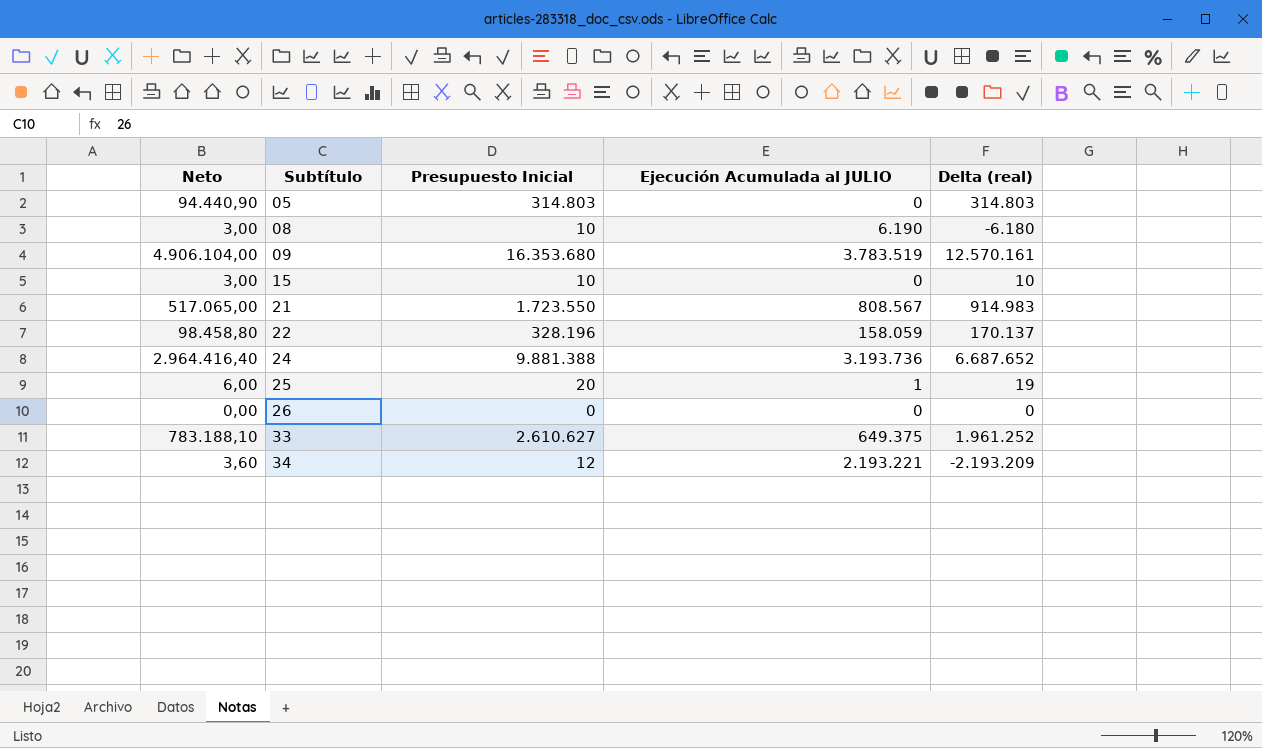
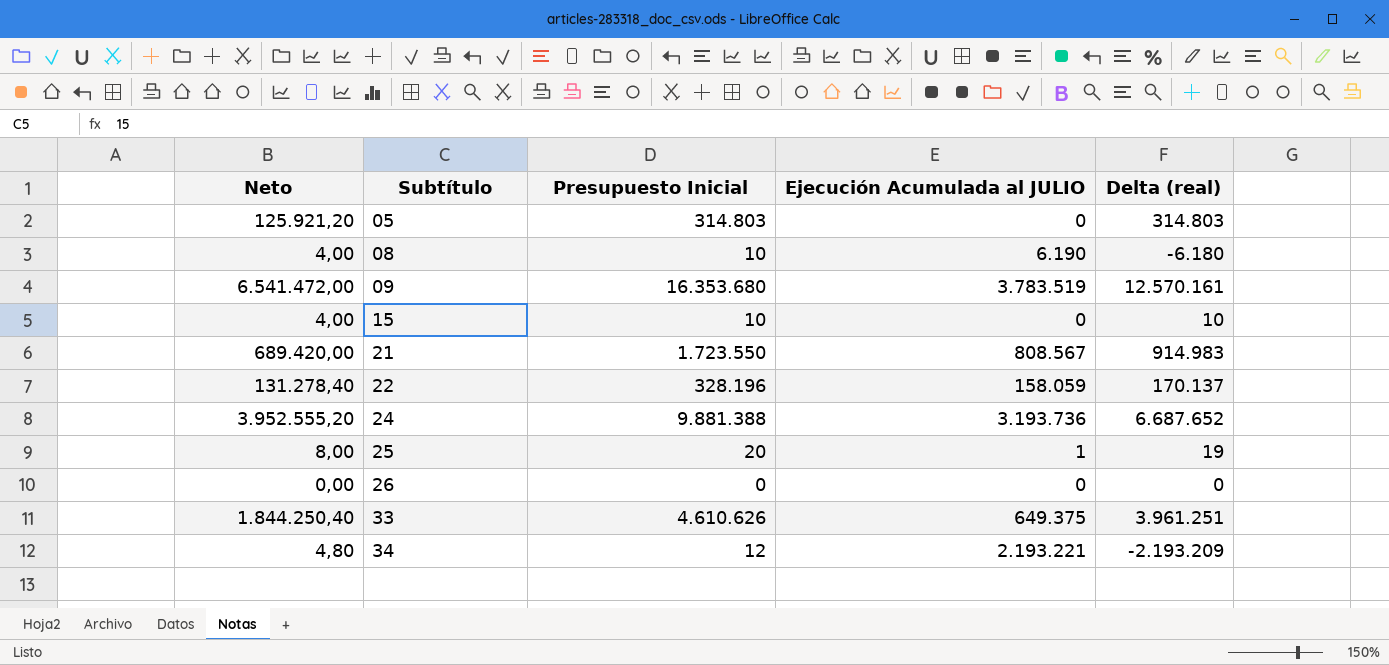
column Neto | formula: [Presupuesto Inicial] * 0,3 -> [Presupuesto Inicial] * 0,4
33 | Presupuesto Inicial: 2.610.627 -> 4.610.626
33 | Delta (real): 1.961.252 -> 3.961.251

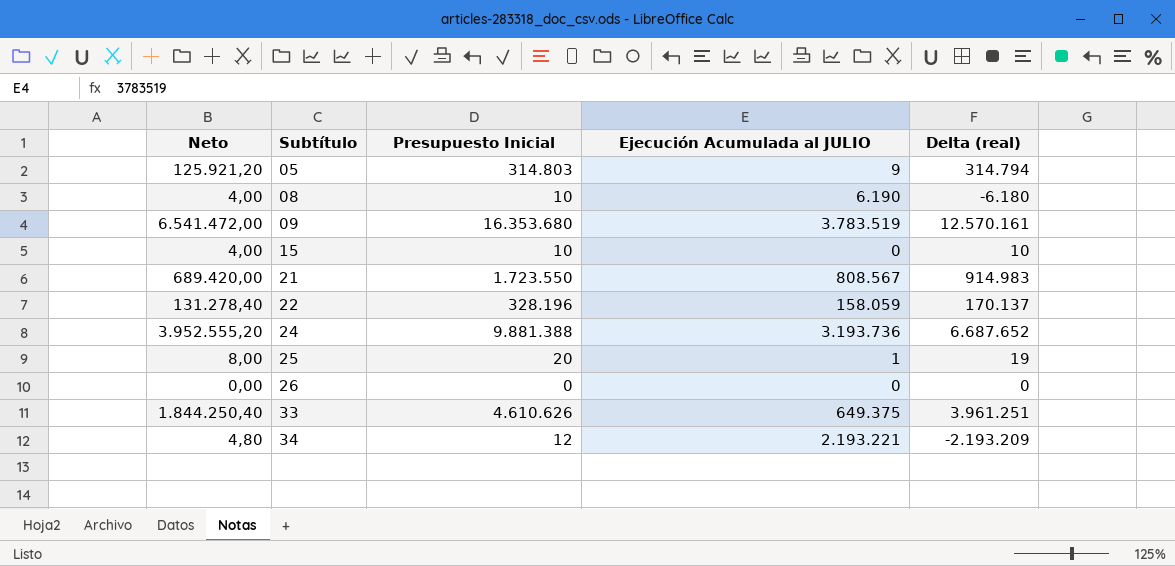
05 | Ejecución Acumulada al JULIO: 0 -> 9
05 | Delta (real): 314.803 -> 314.794

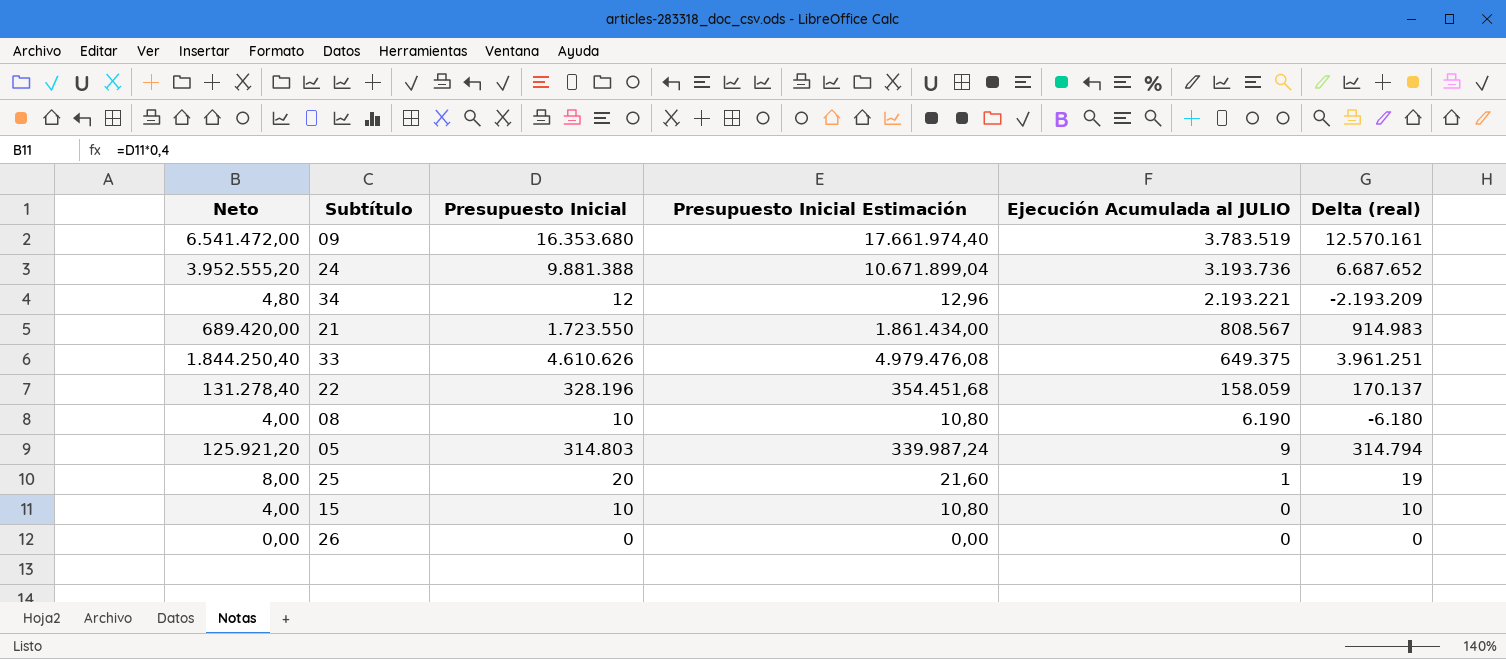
row order: Subtítulo ascending -> Ejecución Acumulada al JULIO descending
column Presupuesto Inicial Estimación | formula: none -> [Presupuesto Inicial] * 1,08

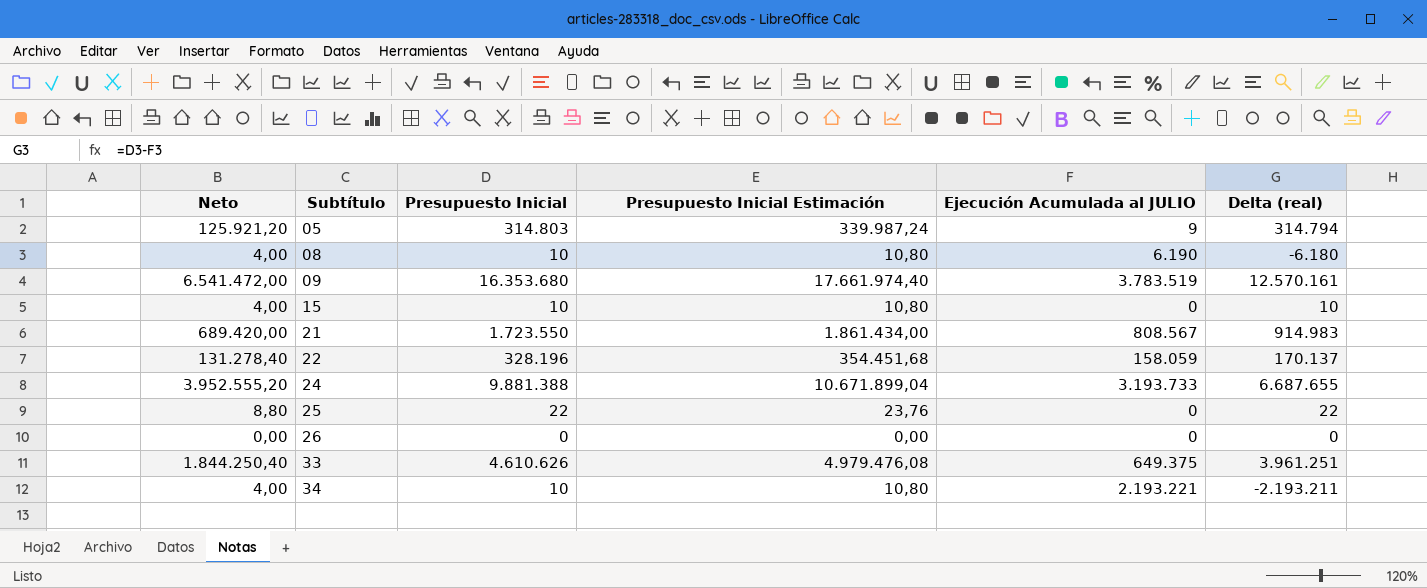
row order: Ejecución Acumulada al JULIO descending -> Subtítulo ascending
24 | Ejecución Acumulada al JULIO: 3.193.736 -> 3.193.733
24 | Delta (real): 6.687.652 -> 6.687.655
25 | Neto: 8,00 -> 8,80
25 | Presupuesto Inicial: 20 -> 22
25 | Presupuesto Inicial Estimación: 21,60 -> 23,76
25 | Ejecución Acumulada al JULIO: 1 -> 0
25 | Delta (real): 19 -> 22
34 | Neto: 4,80 -> 4,00
34 | Presupuesto Inicial: 12 -> 10
34 | Presupuesto Inicial Estimación: 12,96 -> 10,80
34 | Delta (real): -2.193.209 -> -2.193.211

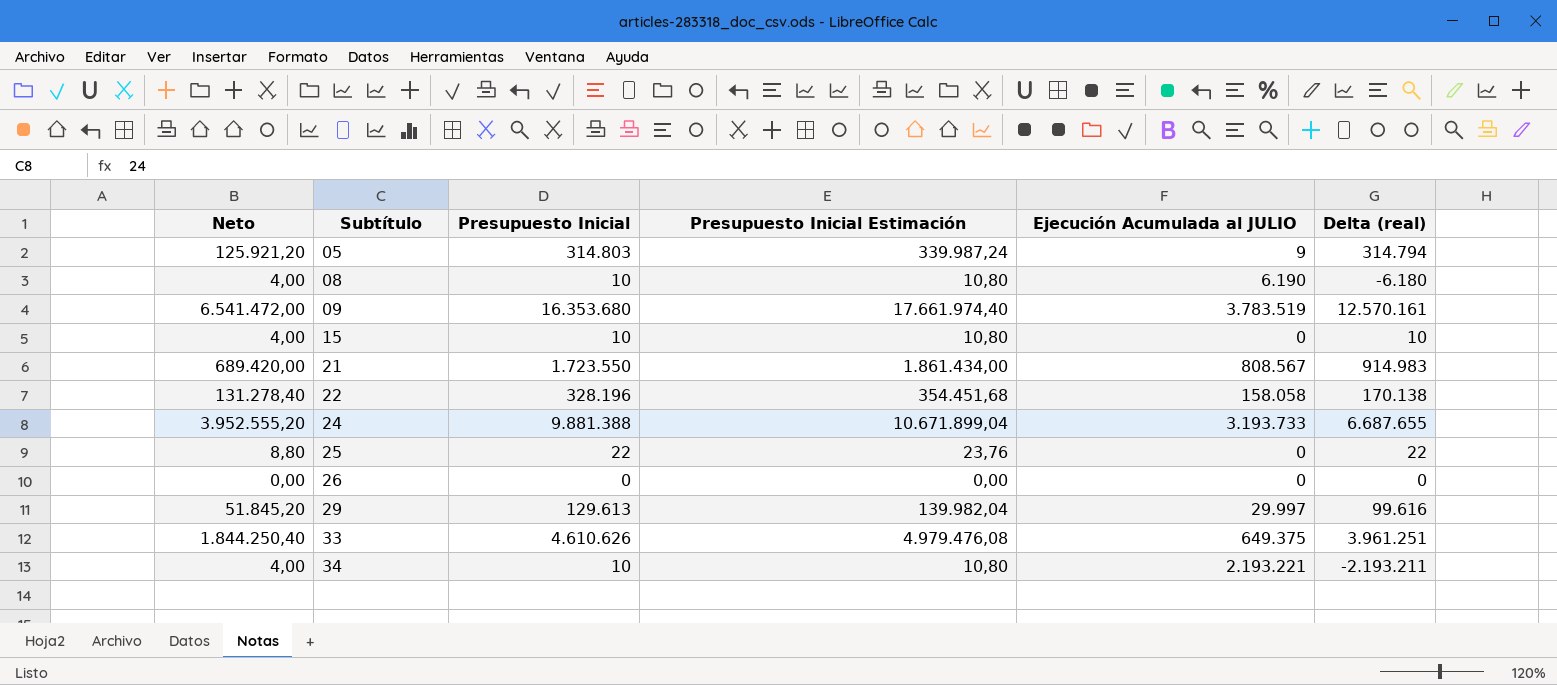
22 | Ejecución Acumulada al JULIO: 158.059 -> 158.058
22 | Delta (real): 170.137 -> 170.138
row 29: none -> 51.845,20 | 129.613 | 139.982,04 | 29.997 | 99.616

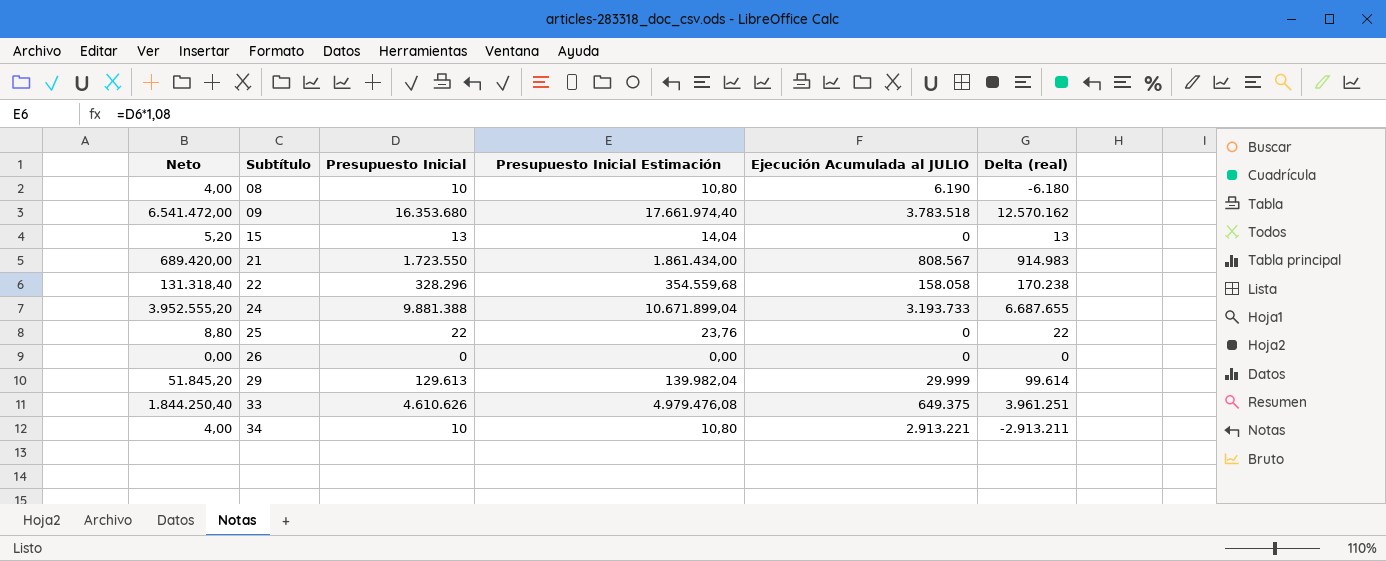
row 05: 125.921,20 | 314.803 | 339.987,24 | 9 | 314.794 -> none
09 | Ejecución Acumulada al JULIO: 3.783.519 -> 3.783.518
09 | Delta (real): 12.570.161 -> 12.570.162
15 | Neto: 4,00 -> 5,20
15 | Presupuesto Inicial: 10 -> 13
15 | Presupuesto Inicial Estimación: 10,80 -> 14,04
15 | Delta (real): 10 -> 13
22 | Neto: 131.278,40 -> 131.318,40
22 | Presupuesto Inicial: 328.196 -> 328.296
22 | Presupuesto Inicial Estimación: 354.451,68 -> 354.559,68
22 | Delta (real): 170.138 -> 170.238
29 | Ejecución Acumulada al JULIO: 29.997 -> 29.999
29 | Delta (real): 99.616 -> 99.614
34 | Ejecución Acumulada al JULIO: 2.193.221 -> 2.913.221
34 | Delta (real): -2.193.211 -> -2.913.211

